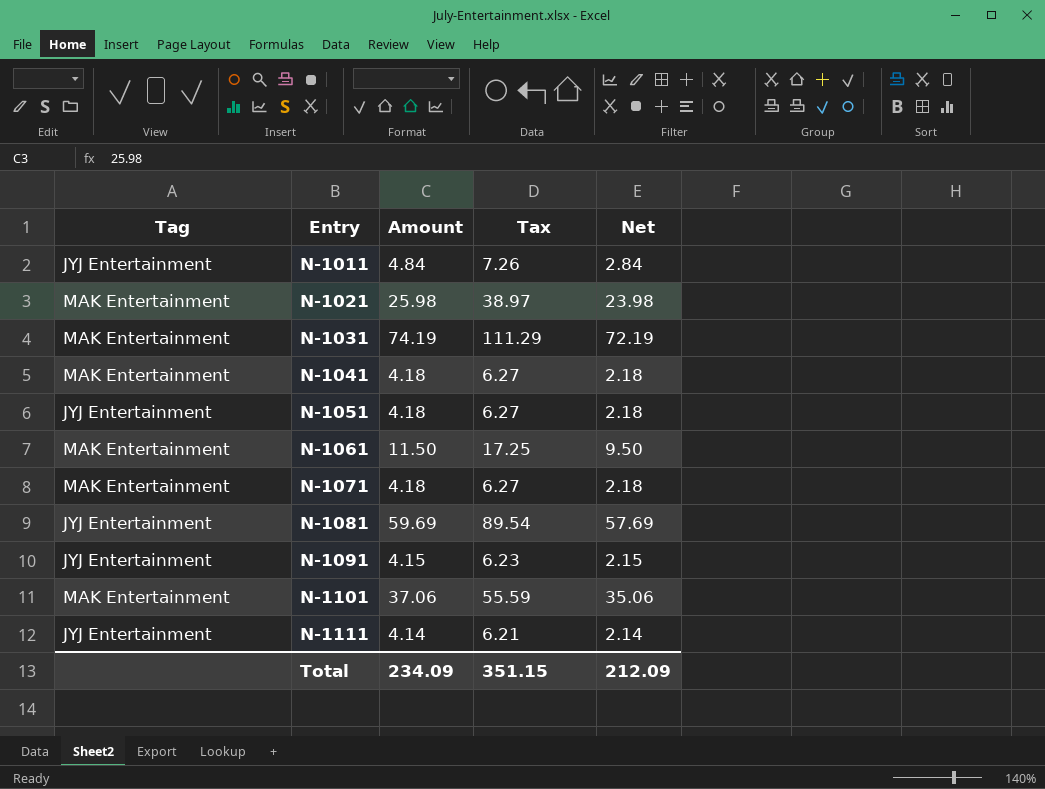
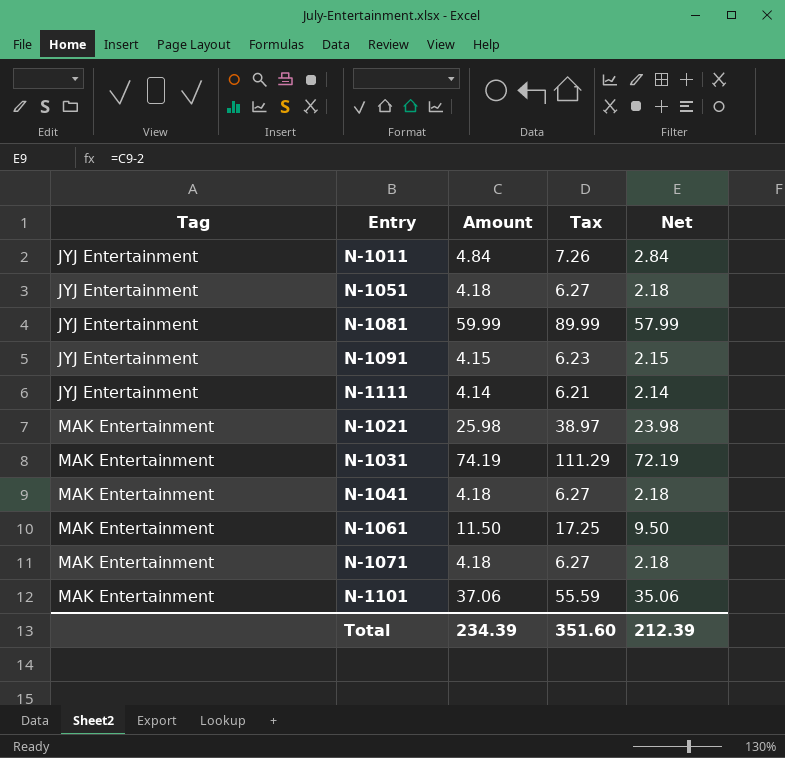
row order: Entry ascending -> Tag ascending
N-1081 | Amount: 59.69 -> 59.99
N-1081 | Tax: 89.54 -> 89.99
N-1081 | Net: 57.69 -> 57.99
Total | Amount: 234.09 -> 234.39
Total | Tax: 351.15 -> 351.60
Total | Net: 212.09 -> 212.39

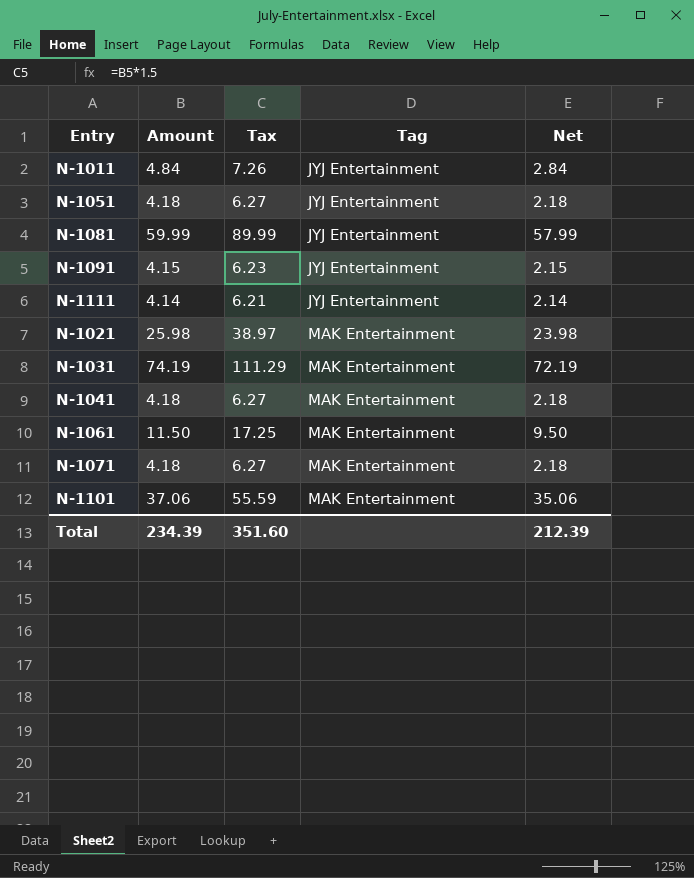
column Tag | position: 1 -> 4

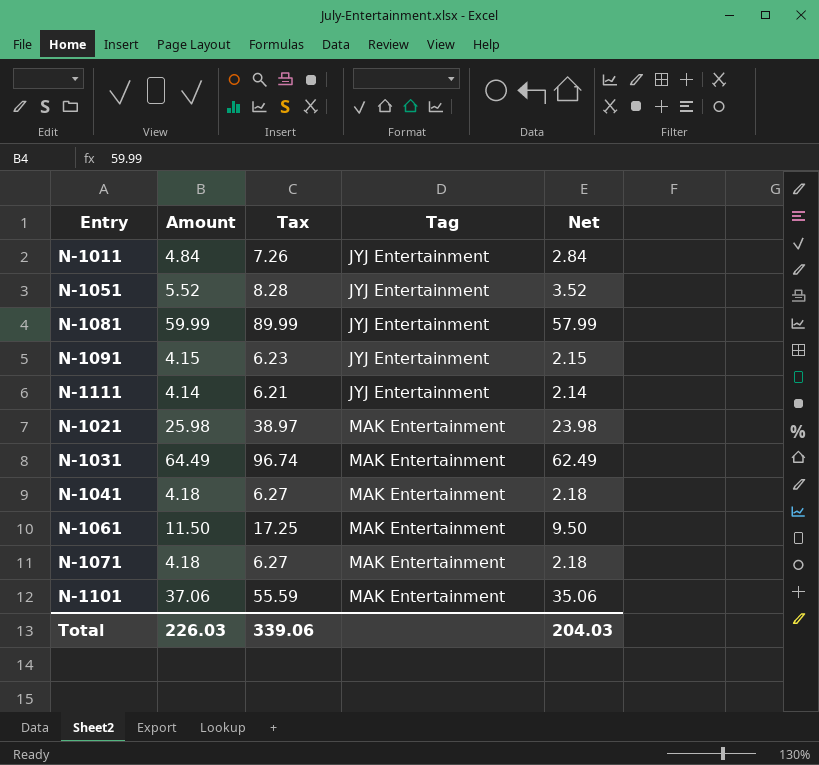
N-1051 | Amount: 4.18 -> 5.52
N-1051 | Tax: 6.27 -> 8.28
N-1051 | Net: 2.18 -> 3.52
N-1031 | Amount: 74.19 -> 64.49
N-1031 | Tax: 111.29 -> 96.74
N-1031 | Net: 72.19 -> 62.49
Total | Amount: 234.39 -> 226.03
Total | Tax: 351.60 -> 339.06
Total | Net: 212.39 -> 204.03

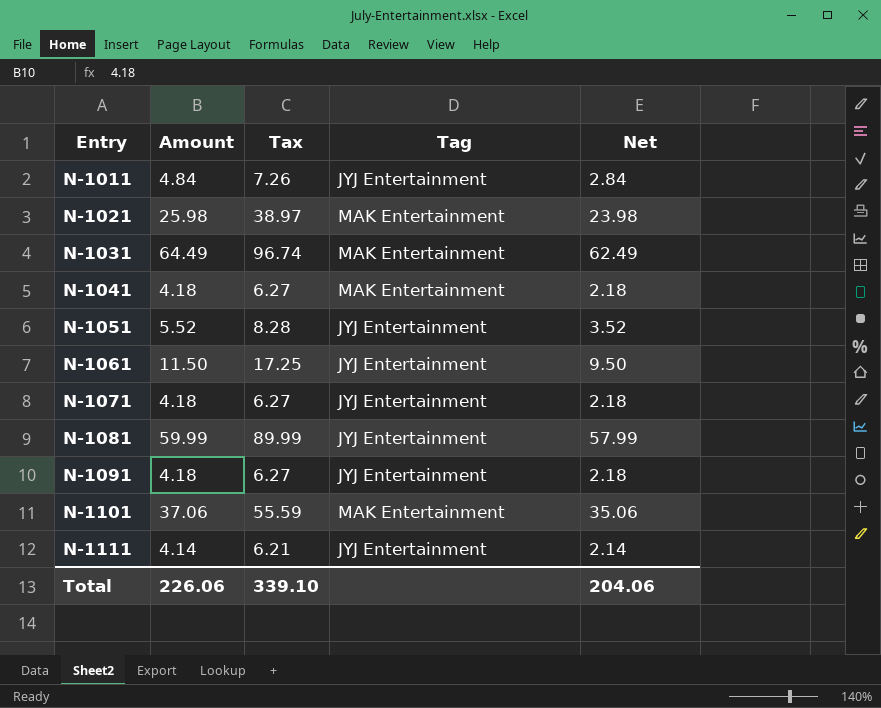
row order: Tag ascending -> Entry ascending
N-1061 | Tag: MAK Entertainment -> JYJ Entertainment
N-1071 | Tag: MAK Entertainment -> JYJ Entertainment
N-1091 | Amount: 4.15 -> 4.18
N-1091 | Tax: 6.23 -> 6.27
N-1091 | Net: 2.15 -> 2.18
Total | Amount: 226.03 -> 226.06
Total | Tax: 339.06 -> 339.10
Total | Net: 204.03 -> 204.06

